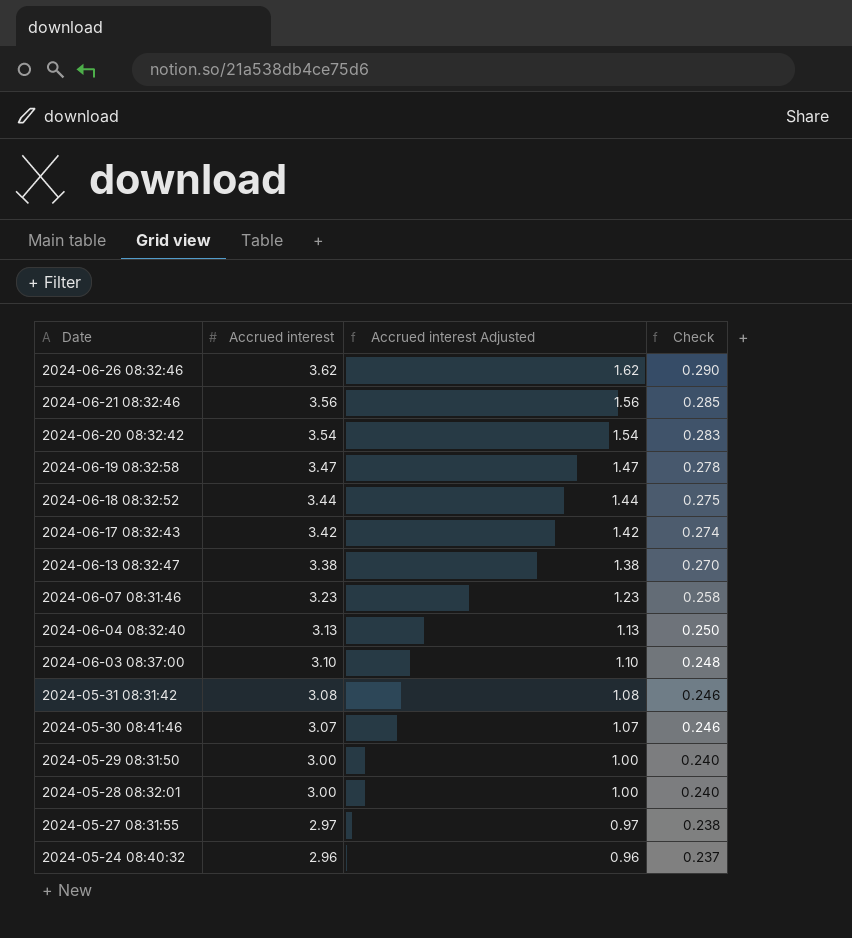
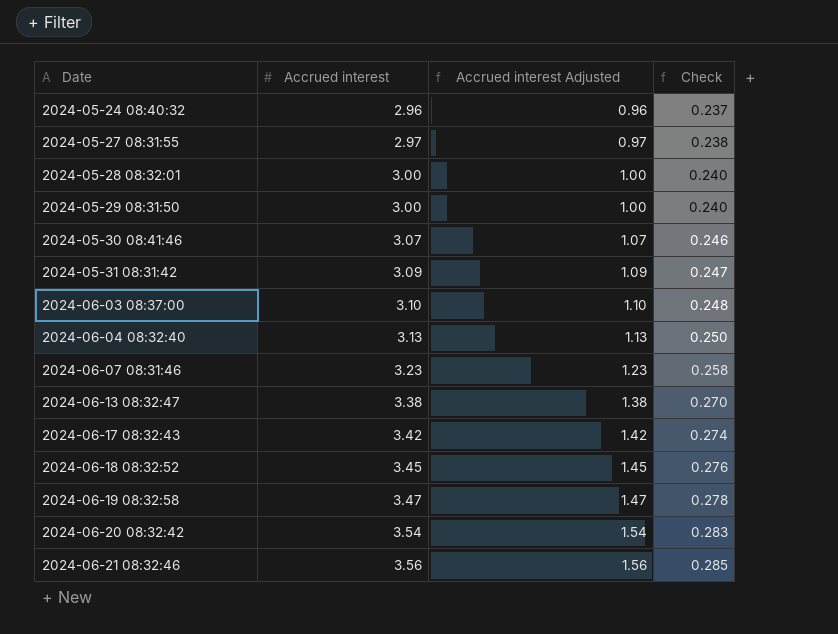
row order: Date descending -> Date ascending
row 2024-06-26 08:32:46: 3.62 | 1.62 | 0.290 -> none
2024-05-31 08:31:42 | Accrued interest: 3.08 -> 3.09
2024-05-31 08:31:42 | Accrued interest Adjusted: 1.08 -> 1.09
2024-05-31 08:31:42 | Check: 0.246 -> 0.247
2024-06-18 08:32:52 | Accrued interest: 3.44 -> 3.45
2024-06-18 08:32:52 | Accrued interest Adjusted: 1.44 -> 1.45
2024-06-18 08:32:52 | Check: 0.275 -> 0.276

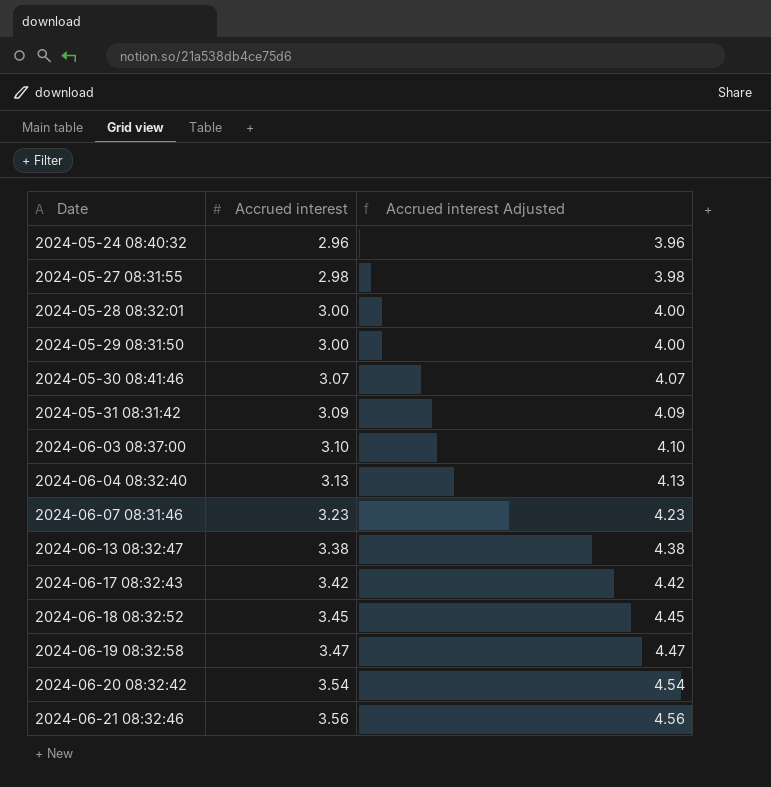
column Check | formula: [Accrued interest] * 0.08 -> none
column Accrued interest Adjusted | formula: [Accrued interest] - 2 -> [Accrued interest] + 1
2024-05-27 08:31:55 | Accrued interest: 2.97 -> 2.98

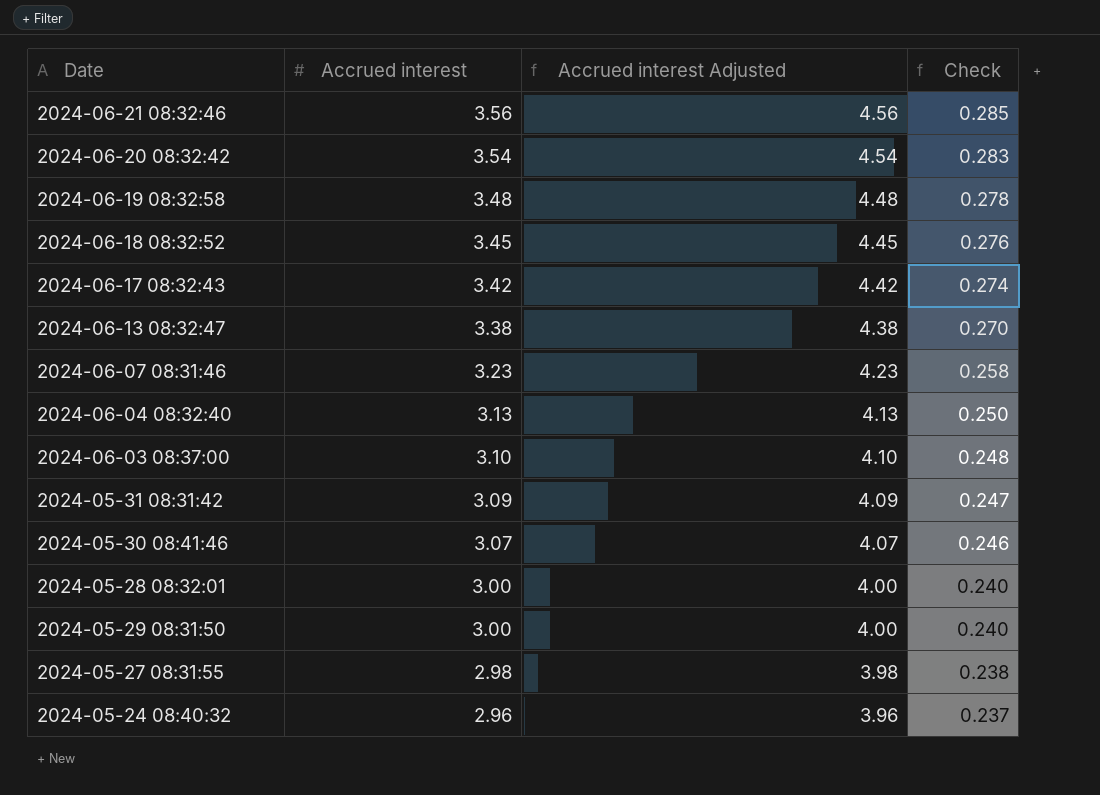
row order: Date ascending -> Accrued interest descending
column Check | formula: none -> [Accrued interest] * 0.08
2024-06-19 08:32:58 | Accrued interest: 3.47 -> 3.48
2024-06-19 08:32:58 | Accrued interest Adjusted: 4.47 -> 4.48

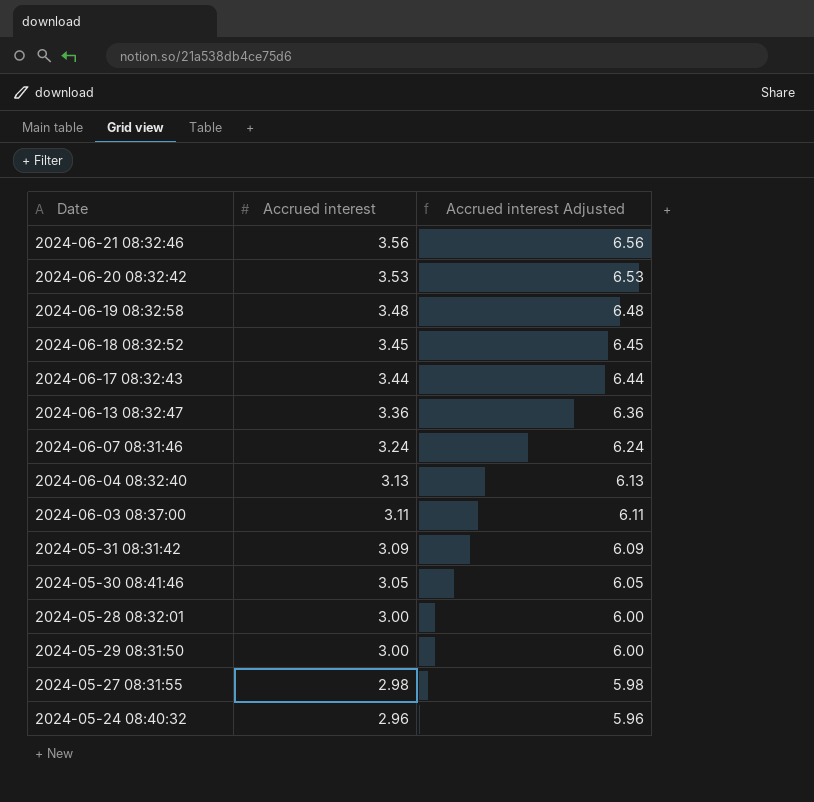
column Check | formula: [Accrued interest] * 0.08 -> none
column Accrued interest Adjusted | formula: [Accrued interest] + 1 -> [Accrued interest] + 3
2024-06-20 08:32:42 | Accrued interest: 3.54 -> 3.53
2024-06-17 08:32:43 | Accrued interest: 3.42 -> 3.44
2024-06-13 08:32:47 | Accrued interest: 3.38 -> 3.36
2024-06-07 08:31:46 | Accrued interest: 3.23 -> 3.24
2024-06-03 08:37:00 | Accrued interest: 3.10 -> 3.11
2024-05-30 08:41:46 | Accrued interest: 3.07 -> 3.05

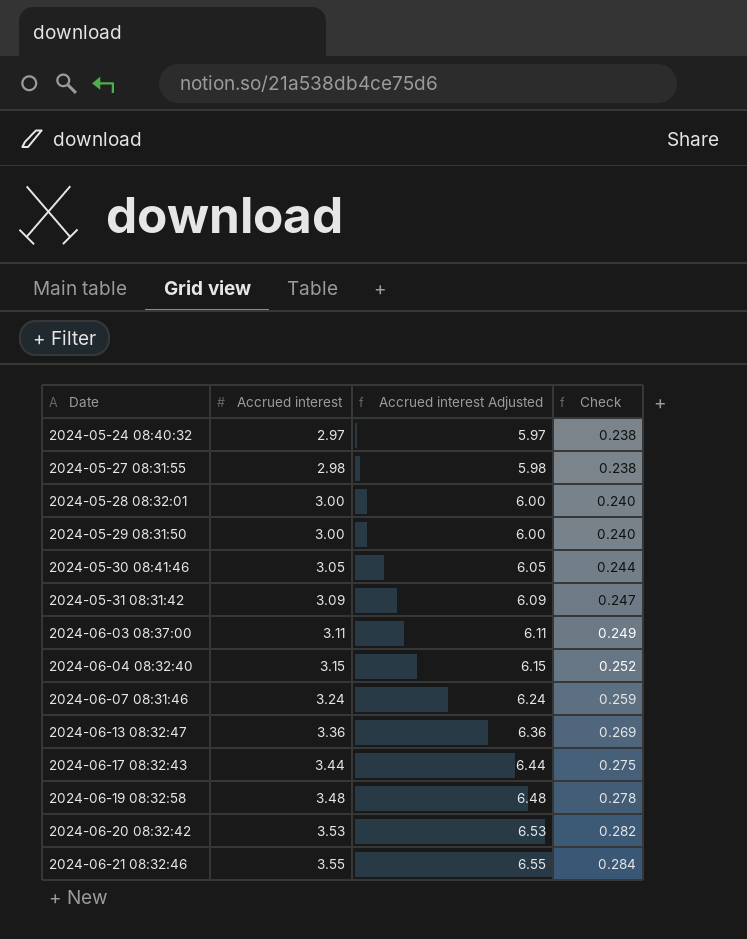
row order: Accrued interest descending -> Date ascending
column Check | formula: none -> [Accrued interest] * 0.08
row 2024-06-18 08:32:52: 3.45 | 6.45 -> none
2024-05-24 08:40:32 | Accrued interest: 2.96 -> 2.97
2024-05-24 08:40:32 | Accrued interest Adjusted: 5.96 -> 5.97
2024-06-04 08:32:40 | Accrued interest: 3.13 -> 3.15
2024-06-04 08:32:40 | Accrued interest Adjusted: 6.13 -> 6.15
2024-06-21 08:32:46 | Accrued interest: 3.56 -> 3.55
2024-06-21 08:32:46 | Accrued interest Adjusted: 6.56 -> 6.55

